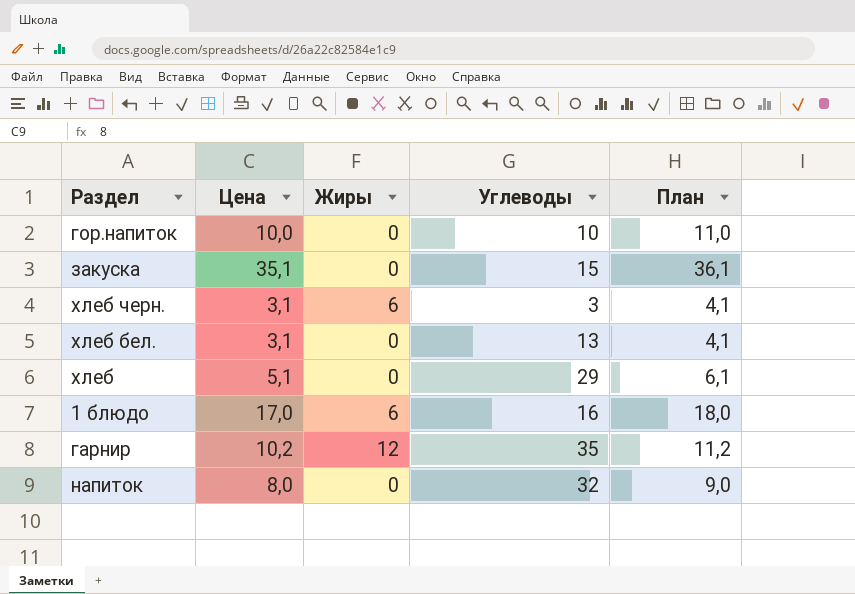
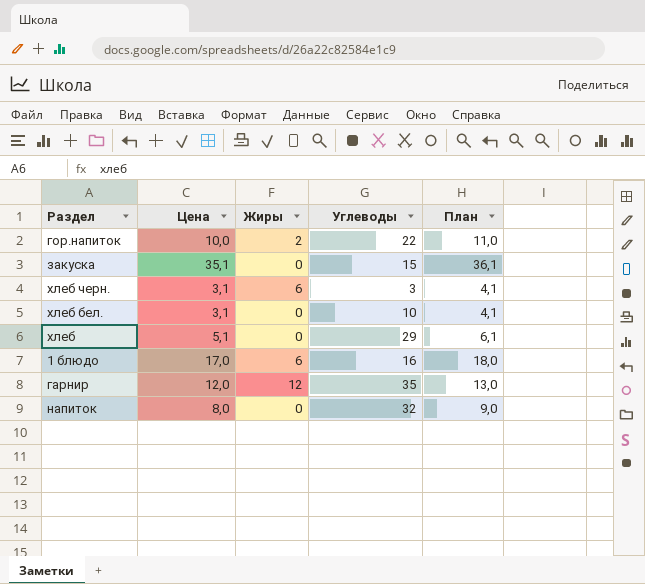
гор.напиток | Жиры: 0 -> 2
гор.напиток | Углеводы: 10 -> 22
хлеб бел. | Углеводы: 13 -> 10
гарнир | Цена: 10,2 -> 12,0
гарнир | План: 11,2 -> 13,0

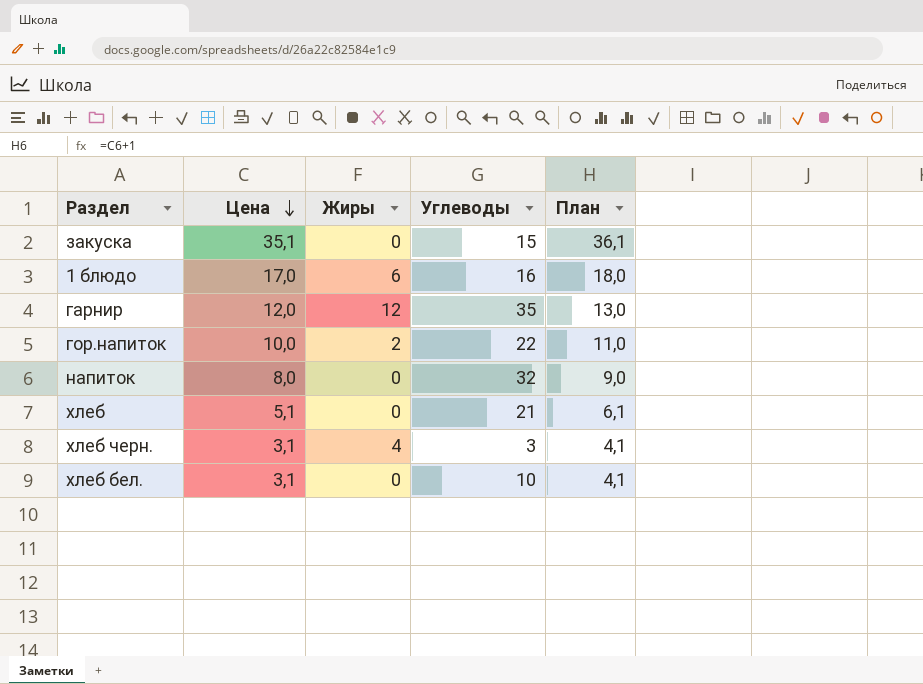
row order: none -> Цена descending
хлеб | Углеводы: 29 -> 21
хлеб черн. | Жиры: 6 -> 4

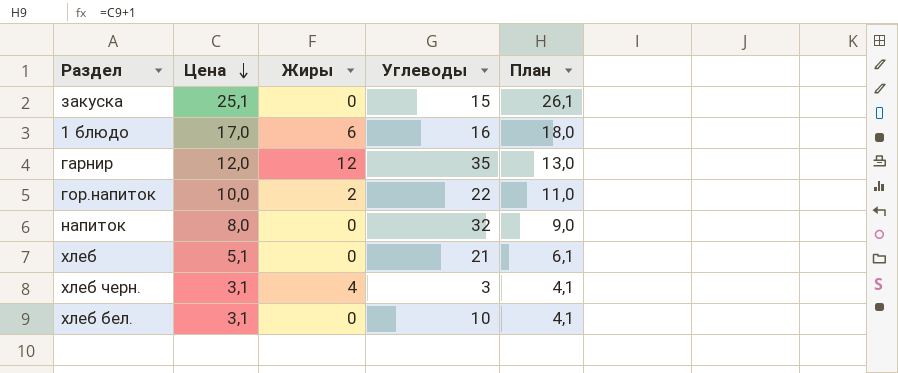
закуска | Цена: 35,1 -> 25,1
закуска | План: 36,1 -> 26,1

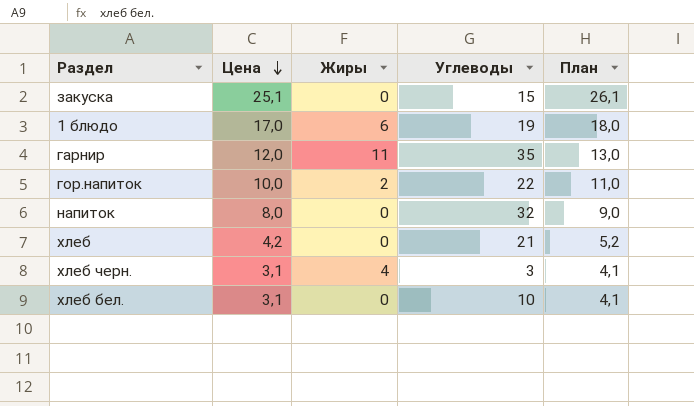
1 блюдо | Углеводы: 16 -> 19
гарнир | Жиры: 12 -> 11
хлеб | Цена: 5,1 -> 4,2
хлеб | План: 6,1 -> 5,2

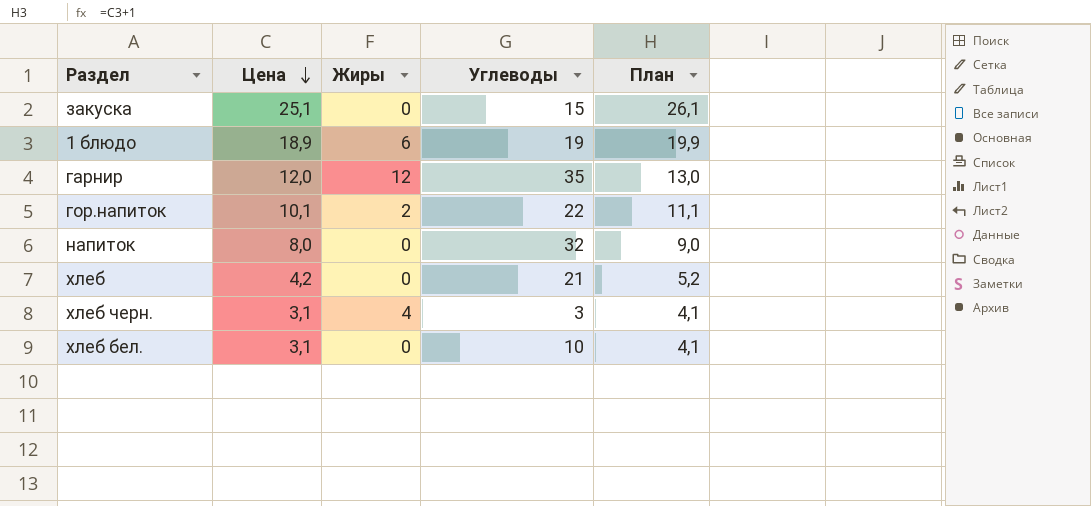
1 блюдо | Цена: 17,0 -> 18,9
1 блюдо | План: 18,0 -> 19,9
гарнир | Жиры: 11 -> 12
гор.напиток | Цена: 10,0 -> 10,1
гор.напиток | План: 11,0 -> 11,1

